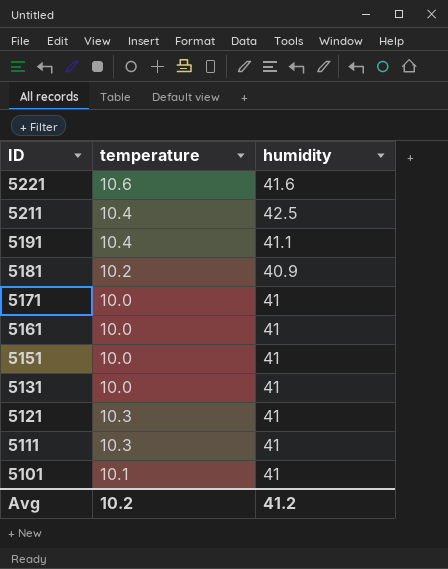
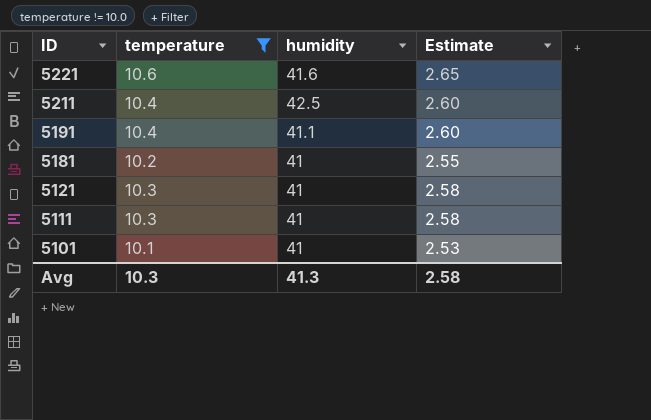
filter: none -> temperature != 10.0
column Estimate | formula: none -> [temperature] * 0.25
5181 | humidity: 40.9 -> 41
Avg | temperature: 10.2 -> 10.3
Avg | humidity: 41.2 -> 41.3

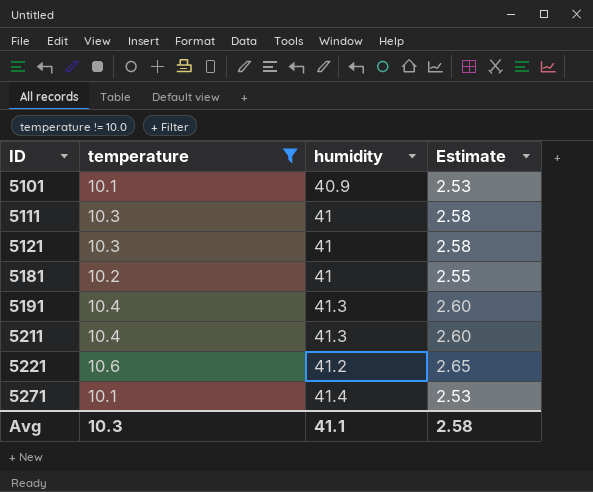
row order: ID descending -> ID ascending
5101 | humidity: 41 -> 40.9
5191 | humidity: 41.1 -> 41.3
5211 | humidity: 42.5 -> 41.3
5221 | humidity: 41.6 -> 41.2
row 5271: none -> 10.1 | 41.4 | 2.53
Avg | humidity: 41.3 -> 41.1

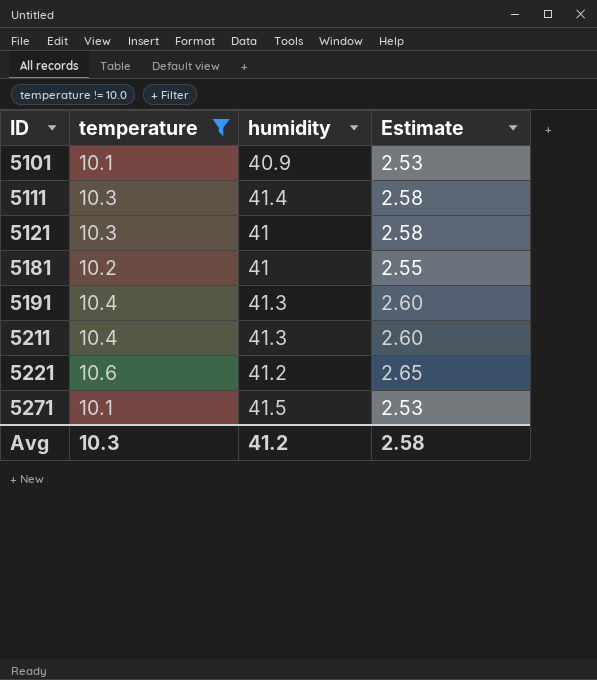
5111 | humidity: 41 -> 41.4
5271 | humidity: 41.4 -> 41.5
Avg | humidity: 41.1 -> 41.2

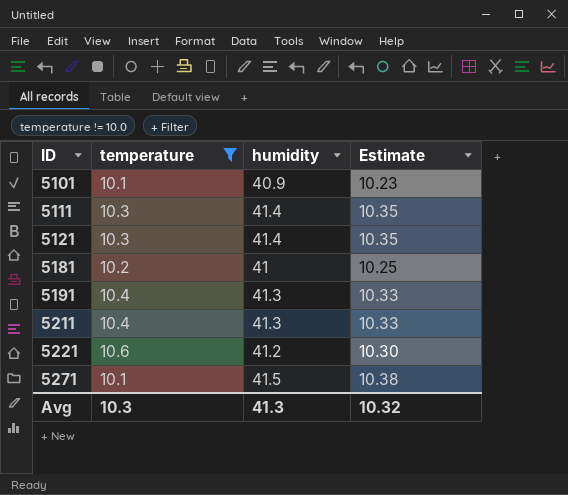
column Estimate | formula: [temperature] * 0.25 -> [humidity] * 0.25
5121 | humidity: 41 -> 41.4
Avg | humidity: 41.2 -> 41.3
Avg | Estimate: 2.58 -> 10.32

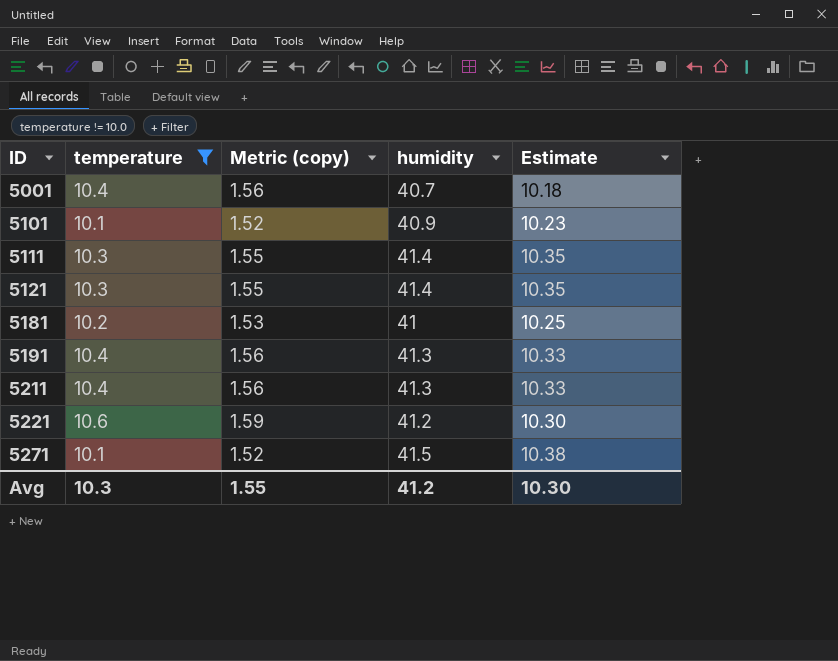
column Metric (copy) | formula: none -> [temperature] * 0.15
row 5001: none -> 10.4 | 1.56 | 40.7 | 10.18
Avg | humidity: 41.3 -> 41.2
Avg | Estimate: 10.32 -> 10.30

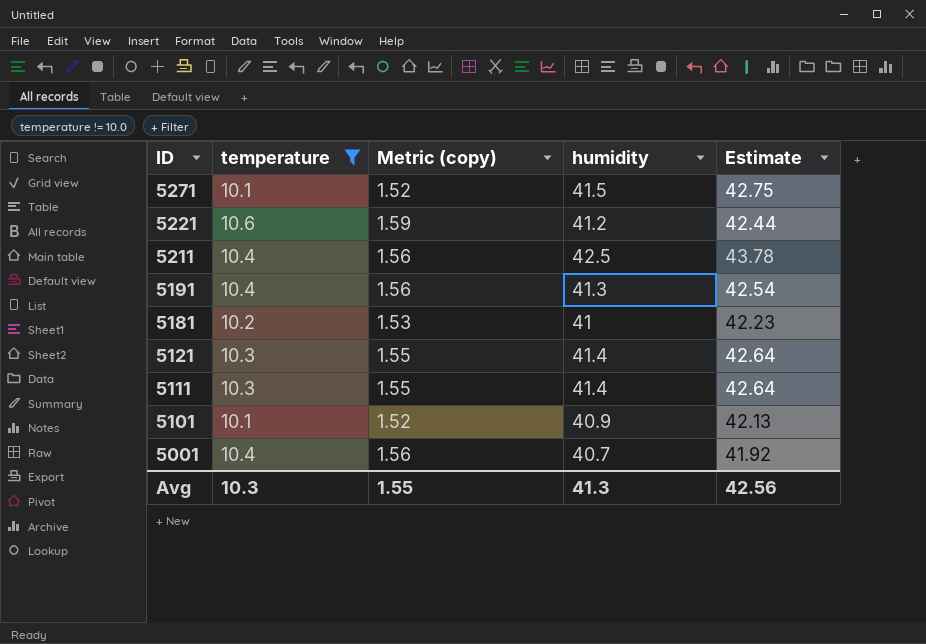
row order: ID ascending -> ID descending
column Estimate | formula: [humidity] * 0.25 -> [humidity] * 1.03
5211 | humidity: 41.3 -> 42.5
Avg | humidity: 41.2 -> 41.3
Avg | Estimate: 10.30 -> 42.56

